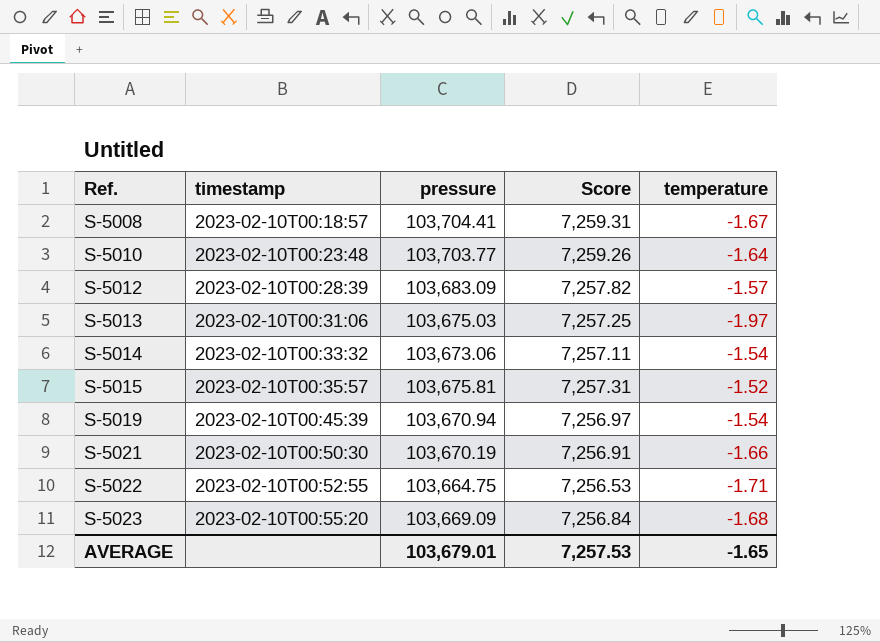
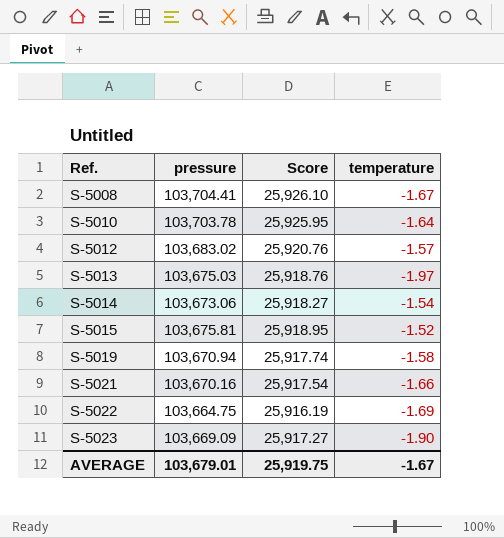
column timestamp | position: 2 -> none
column Score | formula: [pressure] * 0.07 -> [pressure] * 0.25
S-5010 | pressure: 103,703.77 -> 103,703.78
S-5012 | pressure: 103,683.09 -> 103,683.02
S-5019 | temperature: -1.54 -> -1.58
S-5021 | pressure: 103,670.19 -> 103,670.16
S-5022 | temperature: -1.71 -> -1.69
S-5023 | temperature: -1.68 -> -1.90
AVERAGE | Score: 7,257.53 -> 25,919.75
AVERAGE | temperature: -1.65 -> -1.67

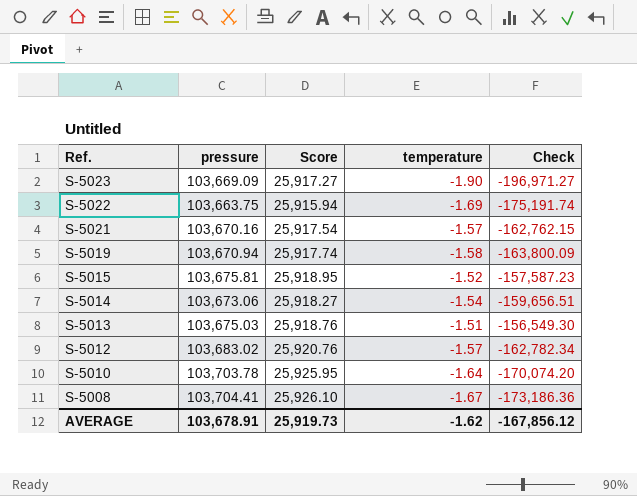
row order: Ref. ascending -> Ref. descending
column Check | formula: none -> [pressure] * [temperature]
S-5022 | pressure: 103,664.75 -> 103,663.75
S-5022 | Score: 25,916.19 -> 25,915.94
S-5021 | temperature: -1.66 -> -1.57
S-5013 | temperature: -1.97 -> -1.51
AVERAGE | pressure: 103,679.01 -> 103,678.91
AVERAGE | Score: 25,919.75 -> 25,919.73
AVERAGE | temperature: -1.67 -> -1.62

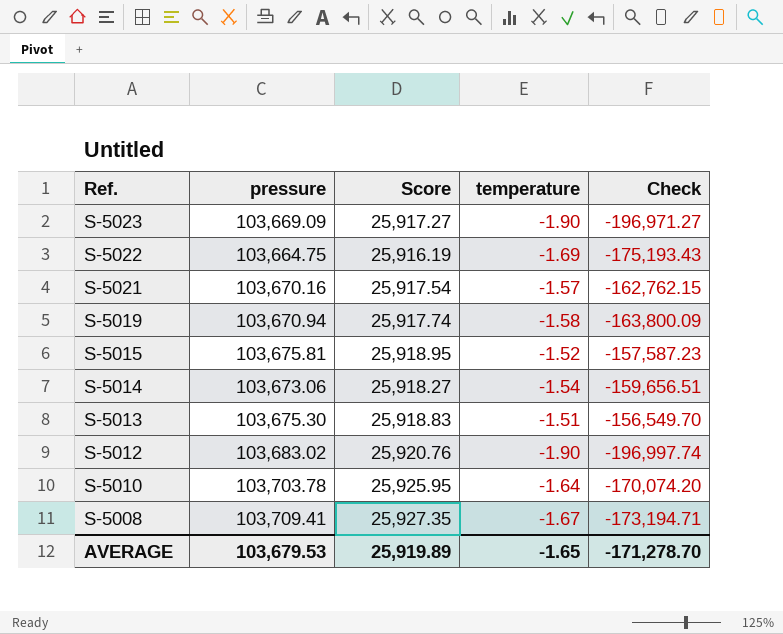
S-5022 | pressure: 103,663.75 -> 103,664.75
S-5022 | Score: 25,915.94 -> 25,916.19
S-5022 | Check: -175,191.74 -> -175,193.43
S-5013 | pressure: 103,675.03 -> 103,675.30
S-5013 | Score: 25,918.76 -> 25,918.83
S-5013 | Check: -156,549.30 -> -156,549.70
S-5012 | temperature: -1.57 -> -1.90
S-5012 | Check: -162,782.34 -> -196,997.74
S-5008 | pressure: 103,704.41 -> 103,709.41
S-5008 | Score: 25,926.10 -> 25,927.35
S-5008 | Check: -173,186.36 -> -173,194.71
AVERAGE | pressure: 103,678.91 -> 103,679.53
AVERAGE | Score: 25,919.73 -> 25,919.89
AVERAGE | temperature: -1.62 -> -1.65
AVERAGE | Check: -167,856.12 -> -171,278.70

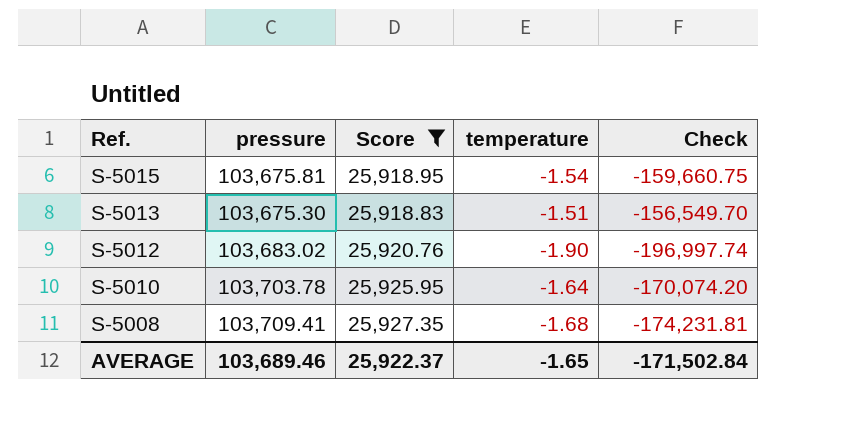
filter: none -> Score >= 25,918.83
S-5015 | temperature: -1.52 -> -1.54
S-5015 | Check: -157,587.23 -> -159,660.75
S-5008 | temperature: -1.67 -> -1.68
S-5008 | Check: -173,194.71 -> -174,231.81
AVERAGE | pressure: 103,679.53 -> 103,689.46
AVERAGE | Score: 25,919.89 -> 25,922.37
AVERAGE | Check: -171,278.70 -> -171,502.84

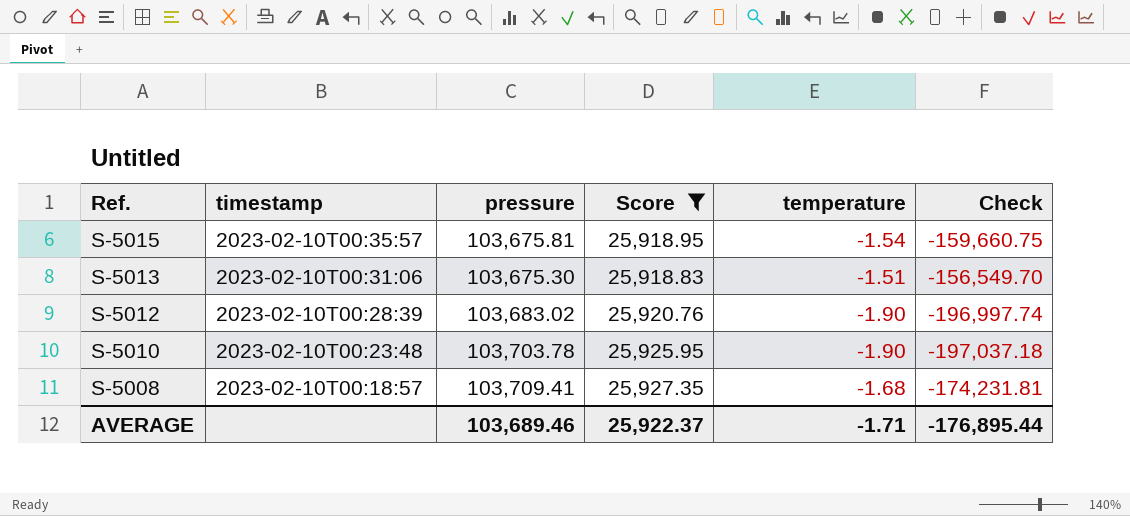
column timestamp | position: none -> 2
S-5010 | temperature: -1.64 -> -1.90
S-5010 | Check: -170,074.20 -> -197,037.18
AVERAGE | temperature: -1.65 -> -1.71
AVERAGE | Check: -171,502.84 -> -176,895.44

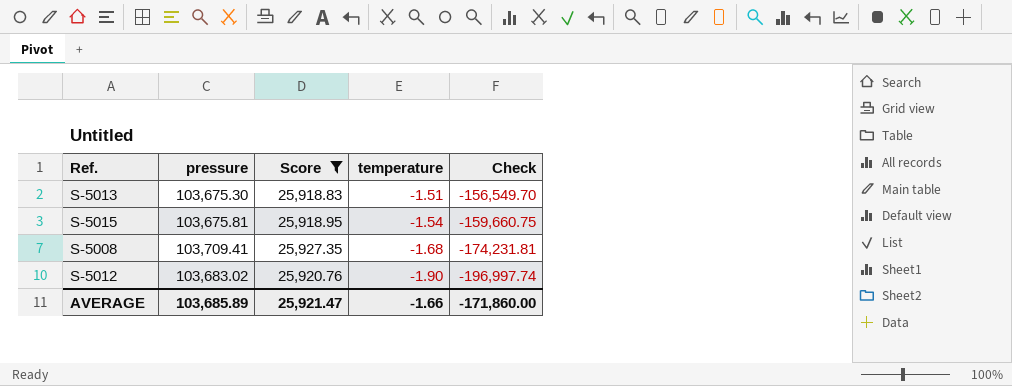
row order: Ref. descending -> temperature descending
column timestamp | position: 2 -> none
row S-5010: 2023-02-10T00:23:48 | 103,703.78 | 25,925.95 | -1.90 | -197,037.18 -> none
AVERAGE | pressure: 103,689.46 -> 103,685.89
AVERAGE | Score: 25,922.37 -> 25,921.47
AVERAGE | temperature: -1.71 -> -1.66
AVERAGE | Check: -176,895.44 -> -171,860.00

